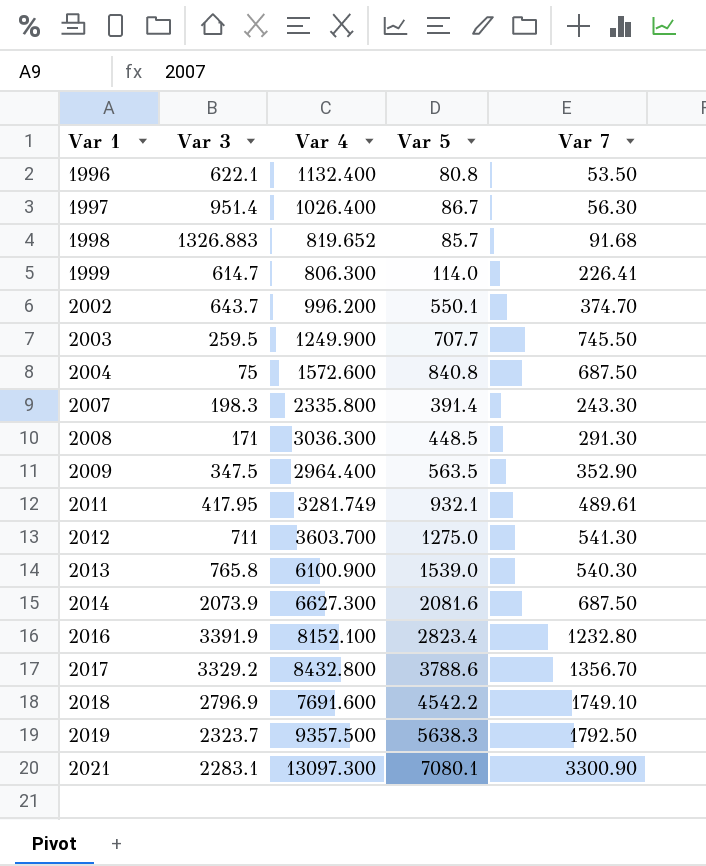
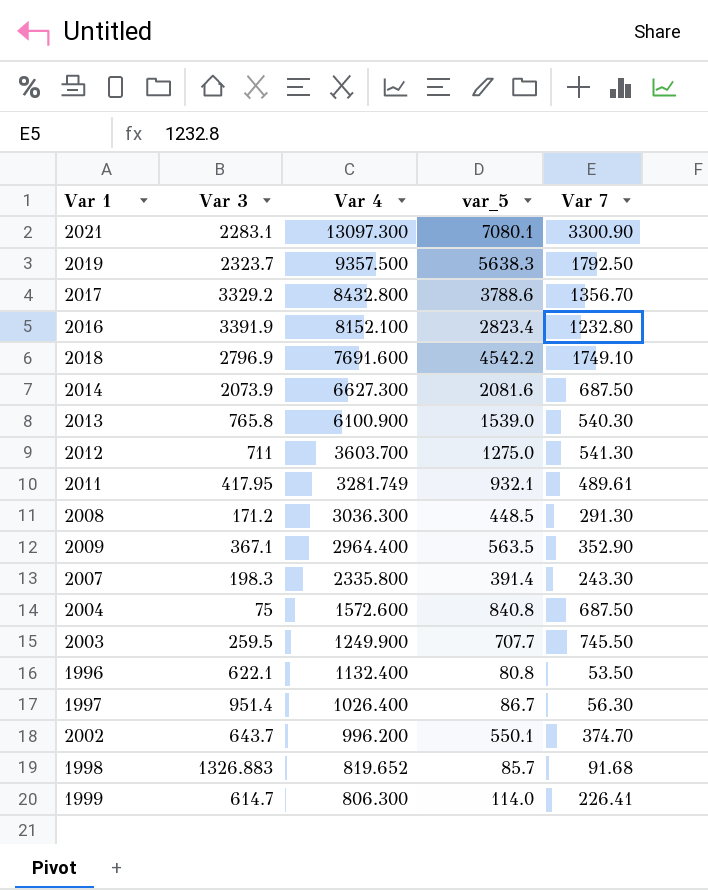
row order: Var 1 ascending -> Var 4 descending
column name: Var 5 -> var_5
2008 | Var 3: 171 -> 171.2
2009 | Var 3: 347.5 -> 367.1

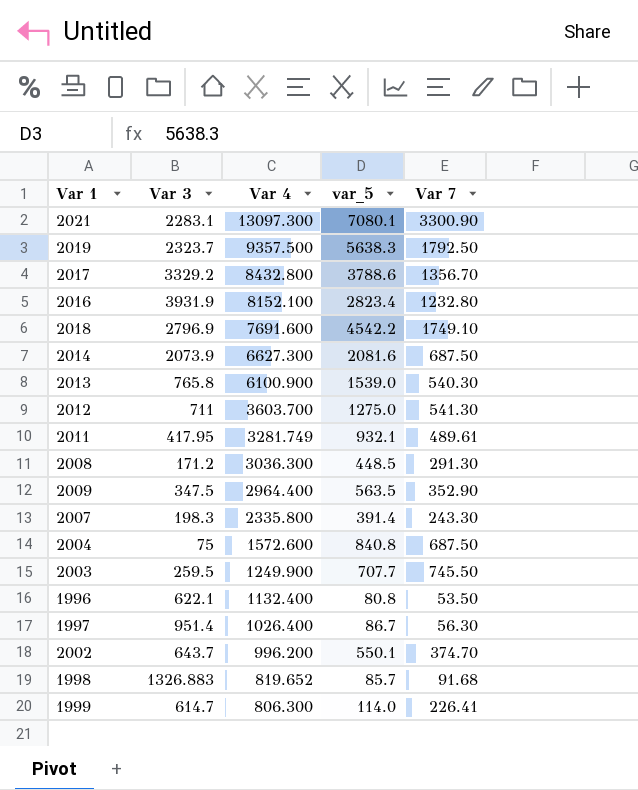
2016 | Var 3: 3391.9 -> 3931.9
2009 | Var 3: 367.1 -> 347.5

